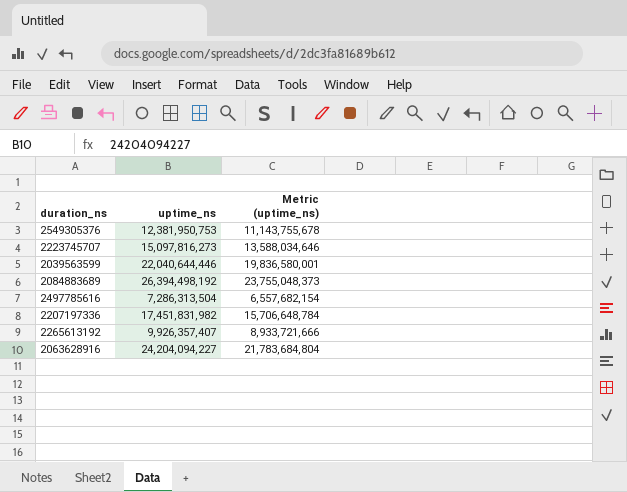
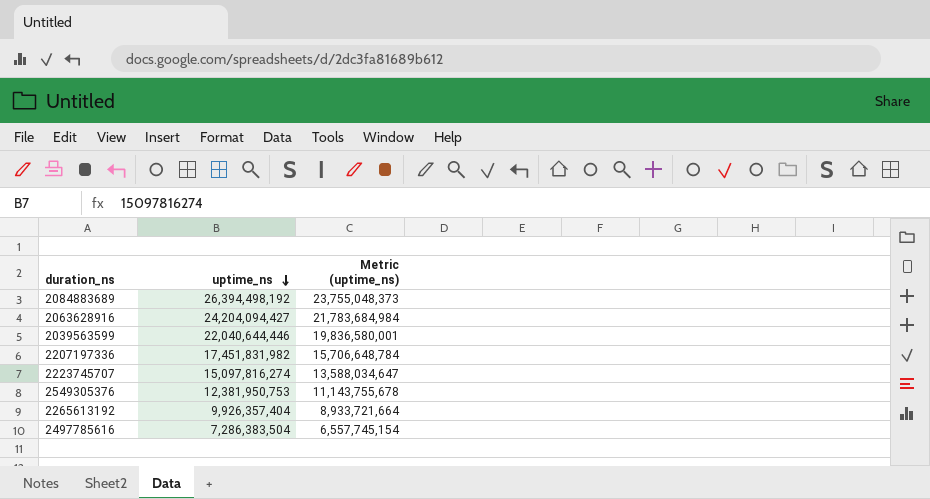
row order: none -> uptime_ns descending
2063628916 | uptime_ns: 24,204,094,227 -> 24,204,094,427
2063628916 | Metric (uptime_ns): 21,783,684,804 -> 21,783,684,984
2223745707 | uptime_ns: 15,097,816,273 -> 15,097,816,274
2223745707 | Metric (uptime_ns): 13,588,034,646 -> 13,588,034,647
2265613192 | uptime_ns: 9,926,357,407 -> 9,926,357,404
2265613192 | Metric (uptime_ns): 8,933,721,666 -> 8,933,721,664
2497785616 | uptime_ns: 7,286,313,504 -> 7,286,383,504
2497785616 | Metric (uptime_ns): 6,557,682,154 -> 6,557,745,154

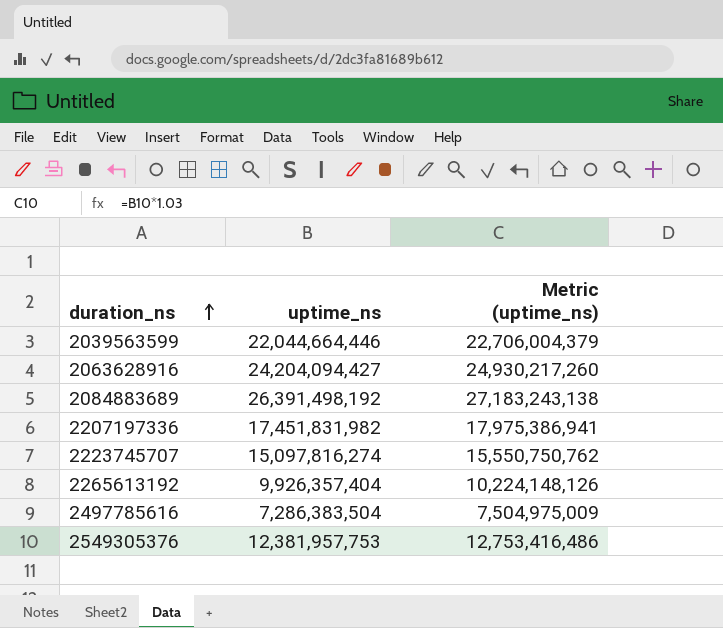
row order: uptime_ns descending -> duration_ns ascending
column Metric (uptime_ns) | formula: [uptime_ns] * 0.9 -> [uptime_ns] * 1.03
2039563599 | uptime_ns: 22,040,644,446 -> 22,044,664,446
2084883689 | uptime_ns: 26,394,498,192 -> 26,391,498,192
2549305376 | uptime_ns: 12,381,950,753 -> 12,381,957,753

